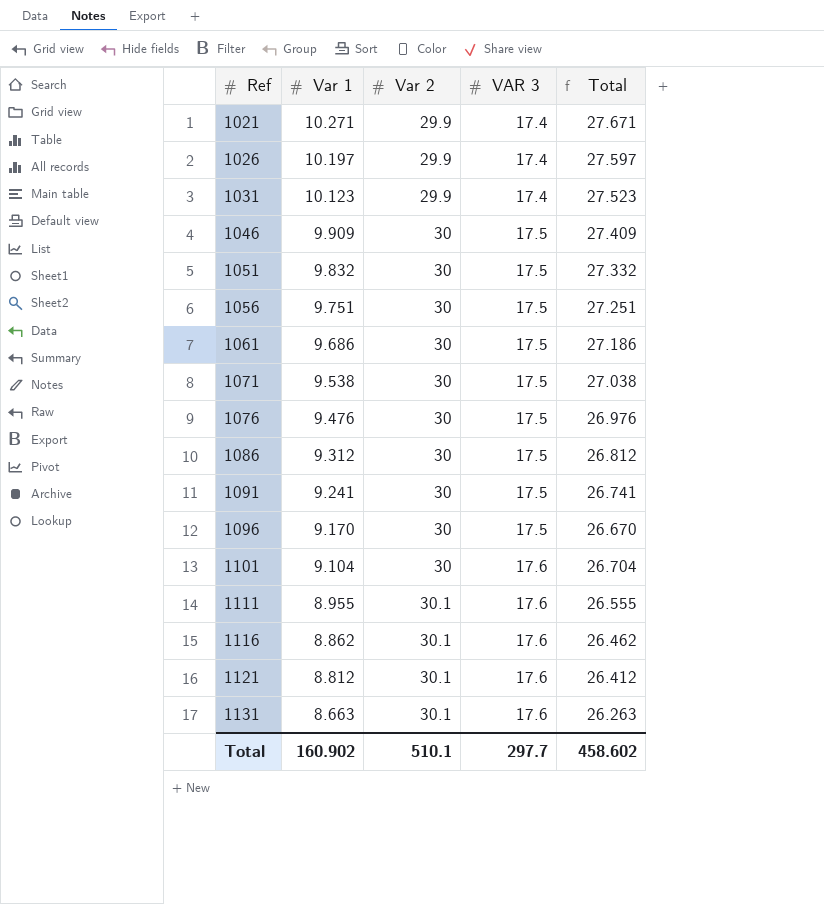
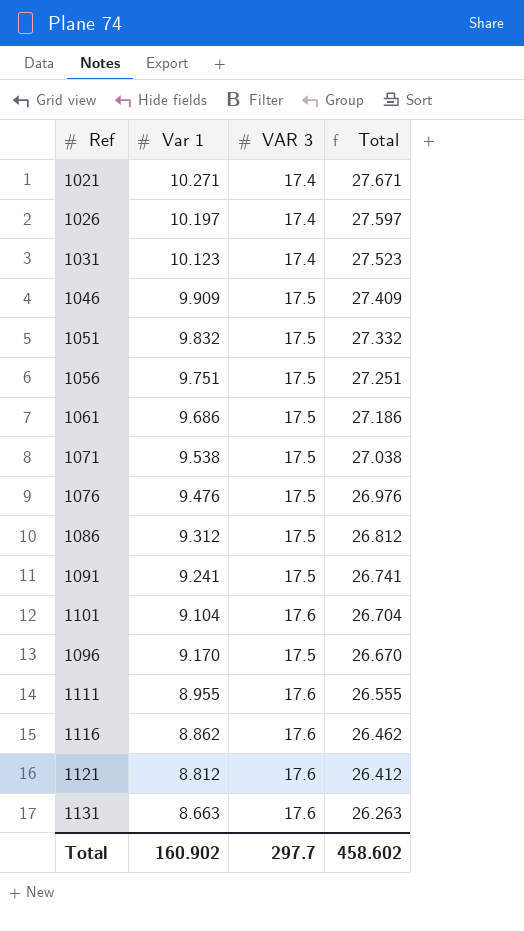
row order: Ref ascending -> Total descending
column Var 2 | position: 3 -> none

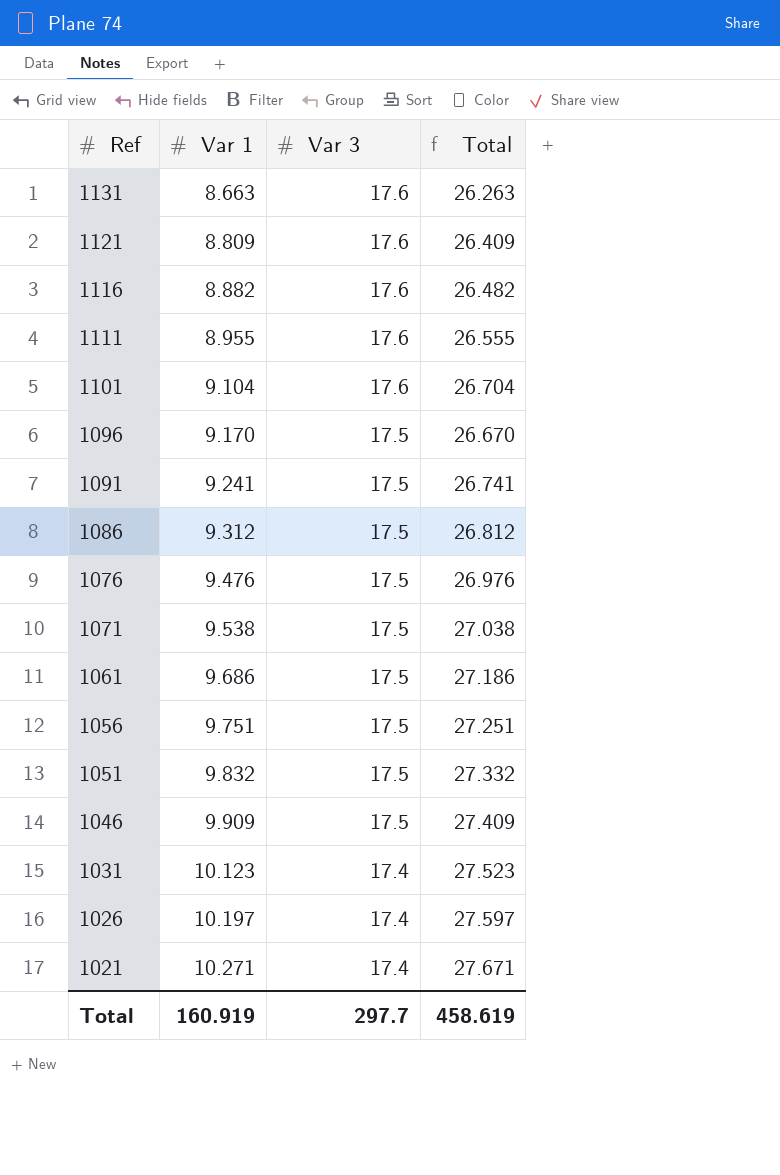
row order: Total descending -> Ref descending
column name: VAR 3 -> Var 3
1121 | Var 1: 8.812 -> 8.809
1121 | Total: 26.412 -> 26.409
1116 | Var 1: 8.862 -> 8.882
1116 | Total: 26.462 -> 26.482
Total | Var 1: 160.902 -> 160.919
Total | Total: 458.602 -> 458.619

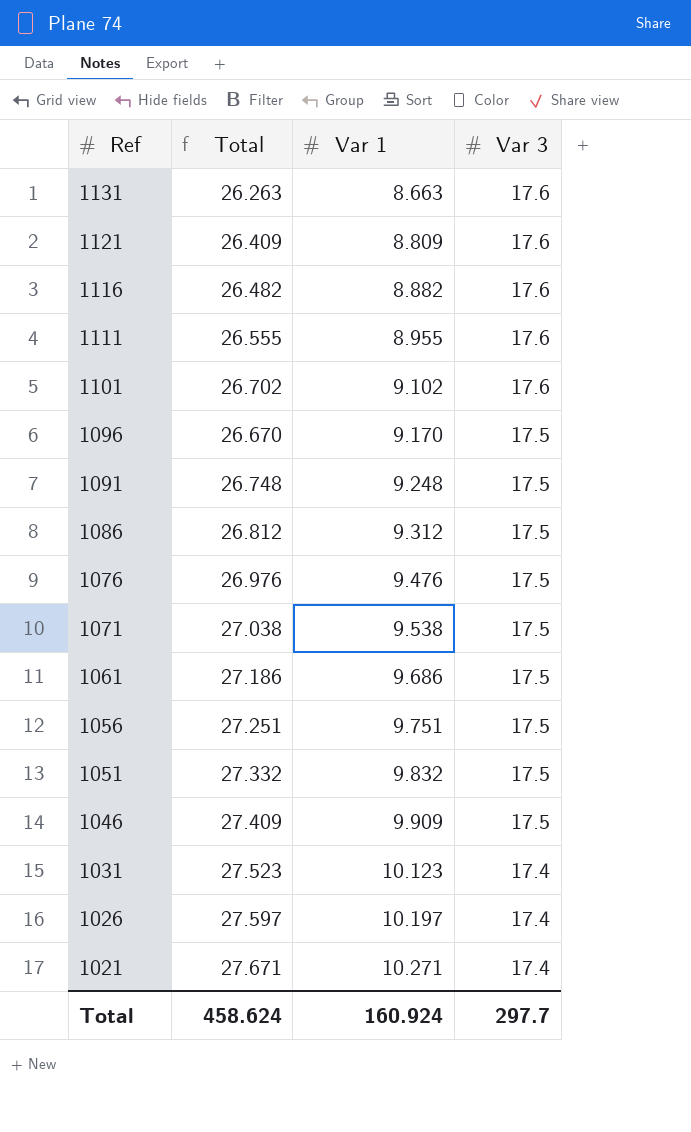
column Total | position: 4 -> 2
1101 | Total: 26.704 -> 26.702
1101 | Var 1: 9.104 -> 9.102
1091 | Total: 26.741 -> 26.748
1091 | Var 1: 9.241 -> 9.248
Total | Total: 458.619 -> 458.624
Total | Var 1: 160.919 -> 160.924

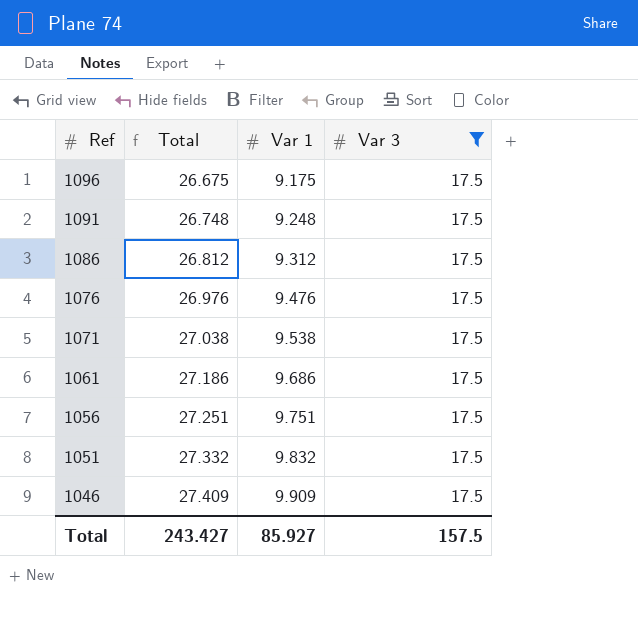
filter: none -> Var 3 = 17.5
1096 | Total: 26.670 -> 26.675
1096 | Var 1: 9.170 -> 9.175
Total | Total: 458.624 -> 243.427
Total | Var 1: 160.924 -> 85.927
Total | Var 3: 297.7 -> 157.5

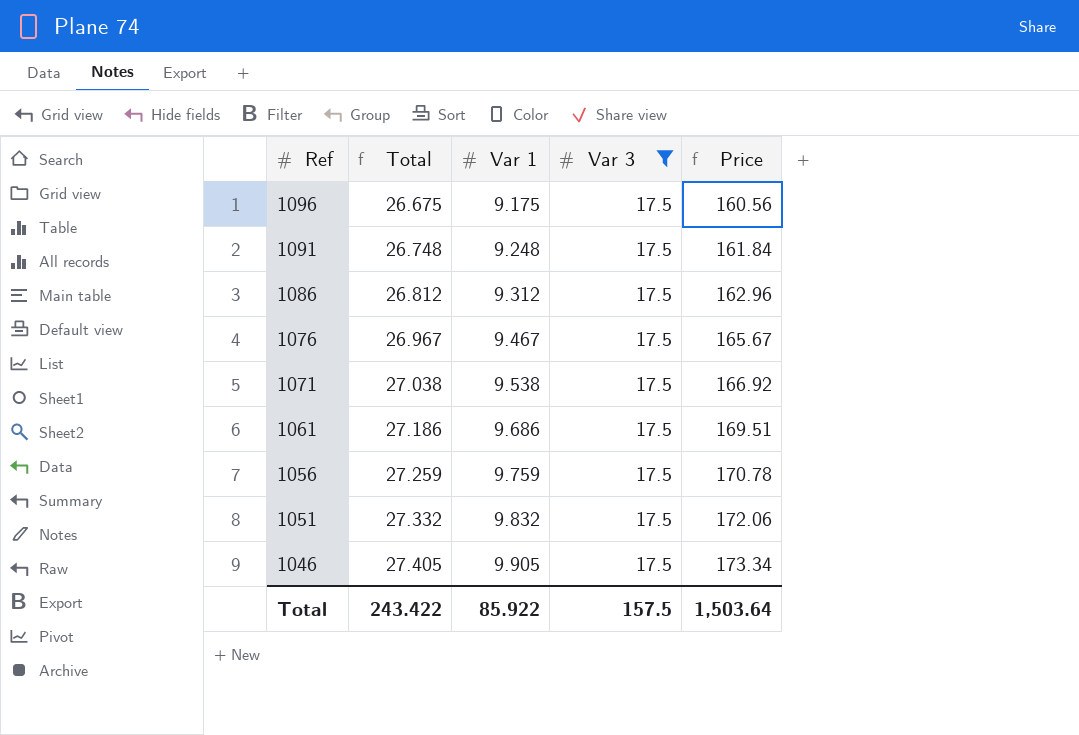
column Price | formula: none -> [Var 1] * [Var 3]
1076 | Total: 26.976 -> 26.967
1076 | Var 1: 9.476 -> 9.467
1056 | Total: 27.251 -> 27.259
1056 | Var 1: 9.751 -> 9.759
1046 | Total: 27.409 -> 27.405
1046 | Var 1: 9.909 -> 9.905
Total | Total: 243.427 -> 243.422
Total | Var 1: 85.927 -> 85.922

